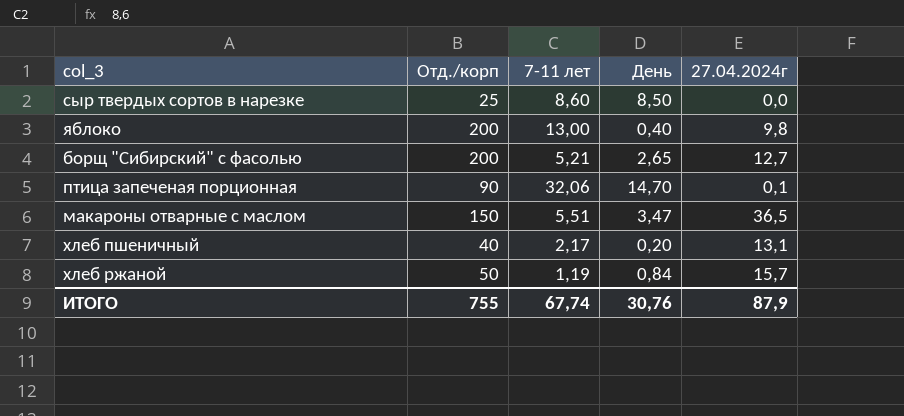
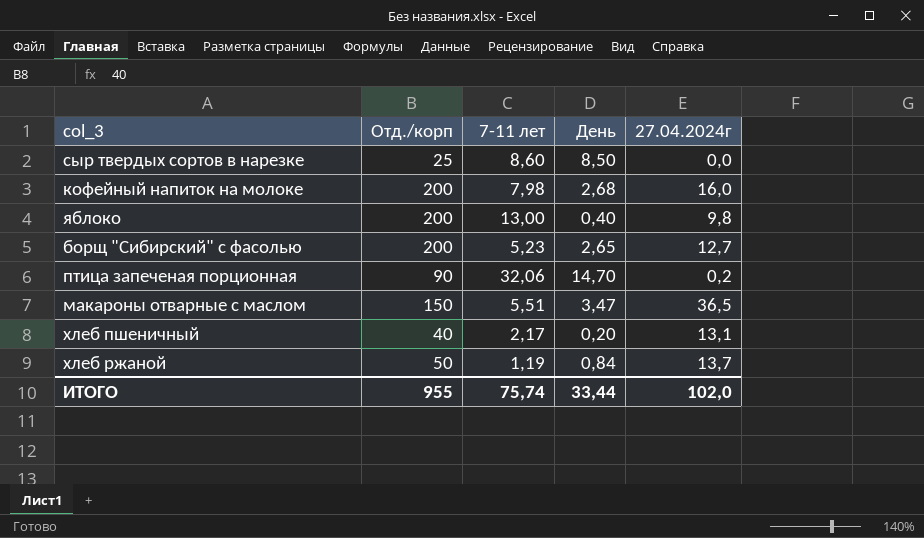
row кофейный напиток на молоке: none -> 200 | 7,98 | 2,68 | 16,0
борщ "Сибирский" с фасолью | 7-11 лет: 5,21 -> 5,23
птица запеченая порционная | 27.04.2024г: 0,1 -> 0,2
хлеб ржаной | 27.04.2024г: 15,7 -> 13,7
ИТОГО | Отд./корп: 755 -> 955
ИТОГО | 7-11 лет: 67,74 -> 75,74
ИТОГО | День: 30,76 -> 33,44
ИТОГО | 27.04.2024г: 87,9 -> 102,0

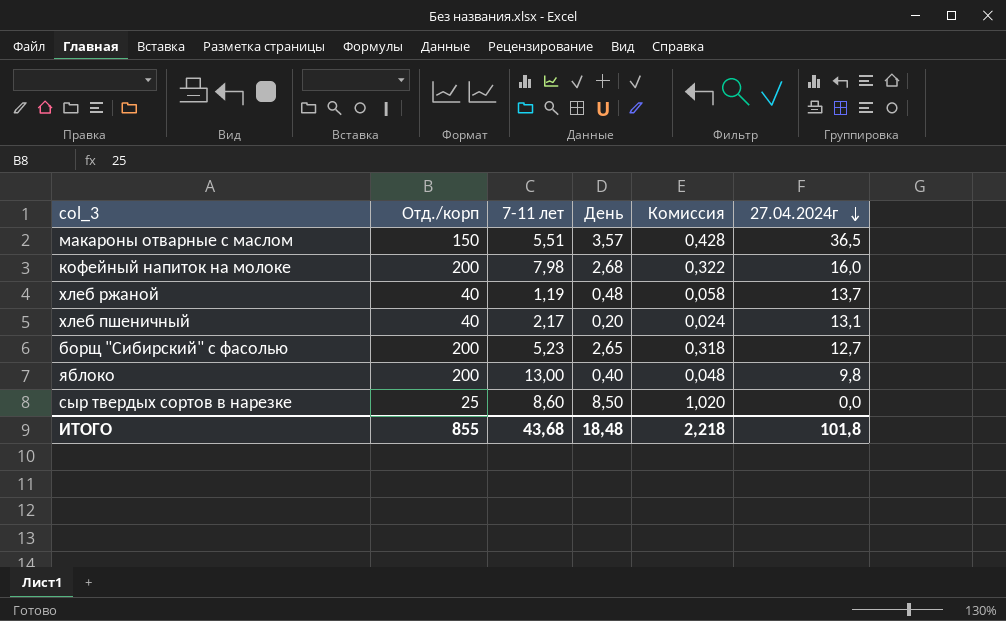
row order: none -> 27.04.2024г descending
column Комиссия | formula: none -> [День] * 0,12
row птица запеченая порционная: 90 | 32,06 | 14,70 | 0,2 -> none
макароны отварные с маслом | День: 3,47 -> 3,57
хлеб ржаной | Отд./корп: 50 -> 40
хлеб ржаной | День: 0,84 -> 0,48
ИТОГО | Отд./корп: 955 -> 855
ИТОГО | 7-11 лет: 75,74 -> 43,68
ИТОГО | День: 33,44 -> 18,48
ИТОГО | 27.04.2024г: 102,0 -> 101,8

